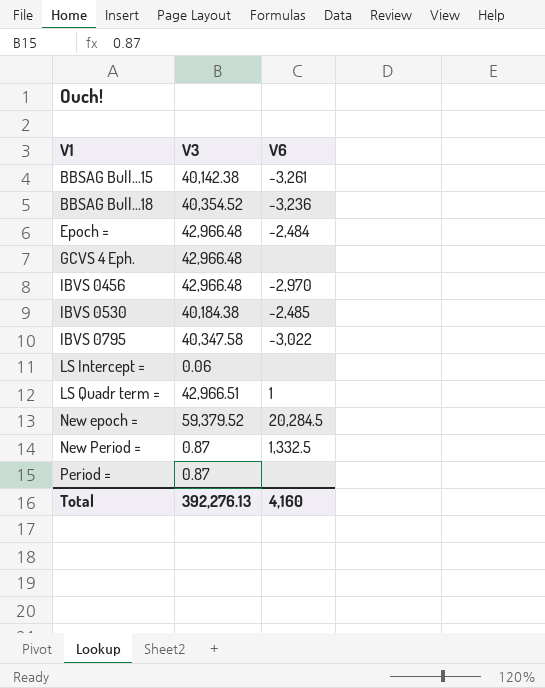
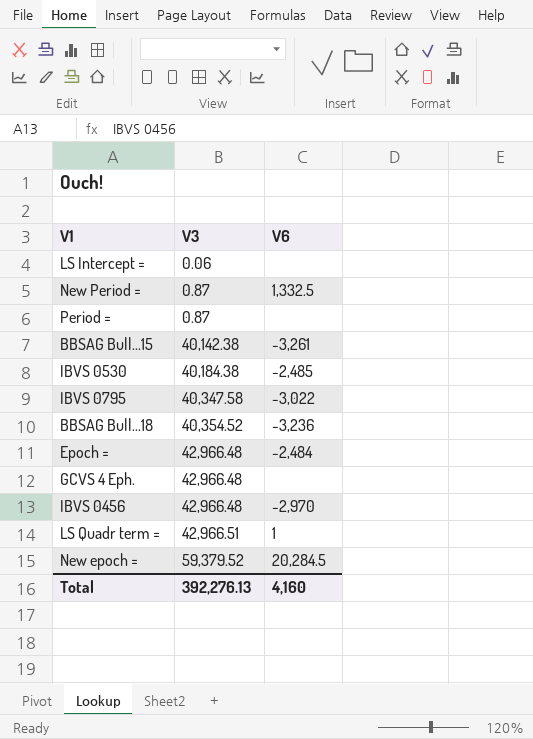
row order: V1 ascending -> V3 ascending

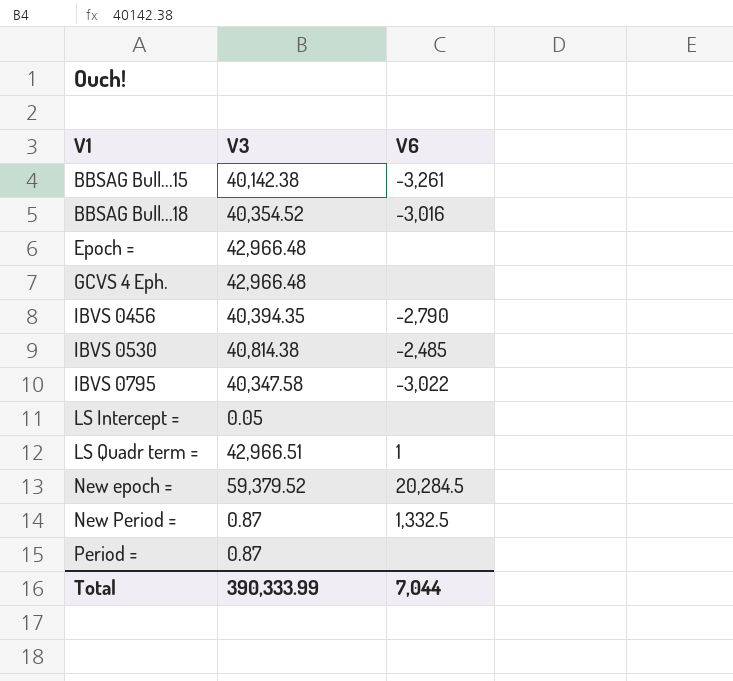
row order: V3 ascending -> V1 ascending
BBSAG Bull...18 | V6: -3,236 -> -3,016
Epoch = | V6: -2,484 -> none
IBVS 0456 | V3: 42,966.48 -> 40,394.35
IBVS 0456 | V6: -2,970 -> -2,790
IBVS 0530 | V3: 40,184.38 -> 40,814.38
LS Intercept = | V3: 0.06 -> 0.05
Total | V3: 392,276.13 -> 390,333.99
Total | V6: 4,160 -> 7,044

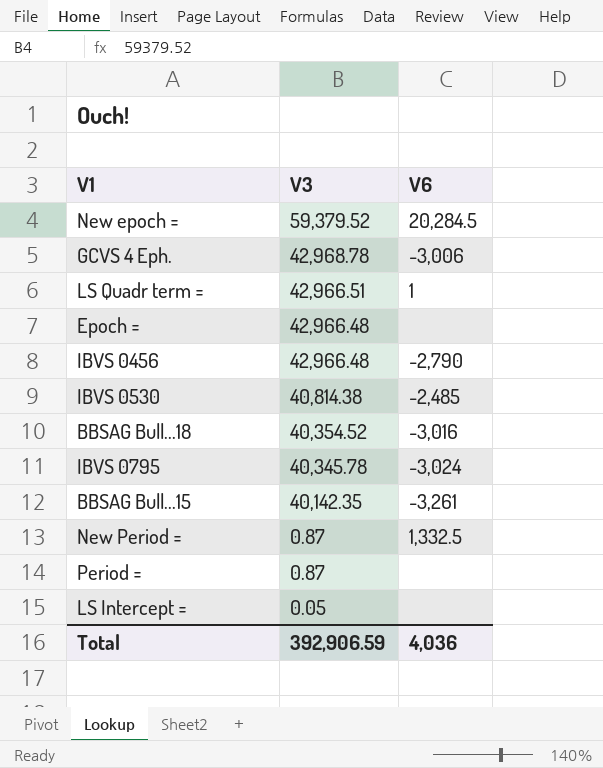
row order: V1 ascending -> V3 descending
GCVS 4 Eph. | V3: 42,966.48 -> 42,968.78
GCVS 4 Eph. | V6: none -> -3,006
IBVS 0456 | V3: 40,394.35 -> 42,966.48
IBVS 0795 | V3: 40,347.58 -> 40,345.78
IBVS 0795 | V6: -3,022 -> -3,024
BBSAG Bull...15 | V3: 40,142.38 -> 40,142.35
Total | V3: 390,333.99 -> 392,906.59
Total | V6: 7,044 -> 4,036

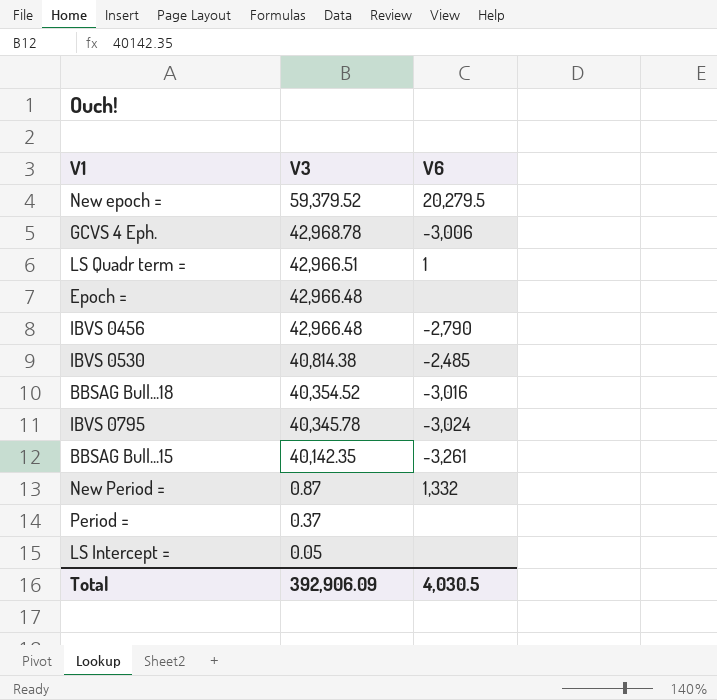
New epoch = | V6: 20,284.5 -> 20,279.5
New Period = | V6: 1,332.5 -> 1,332
Period = | V3: 0.87 -> 0.37
Total | V3: 392,906.59 -> 392,906.09
Total | V6: 4,036 -> 4,030.5

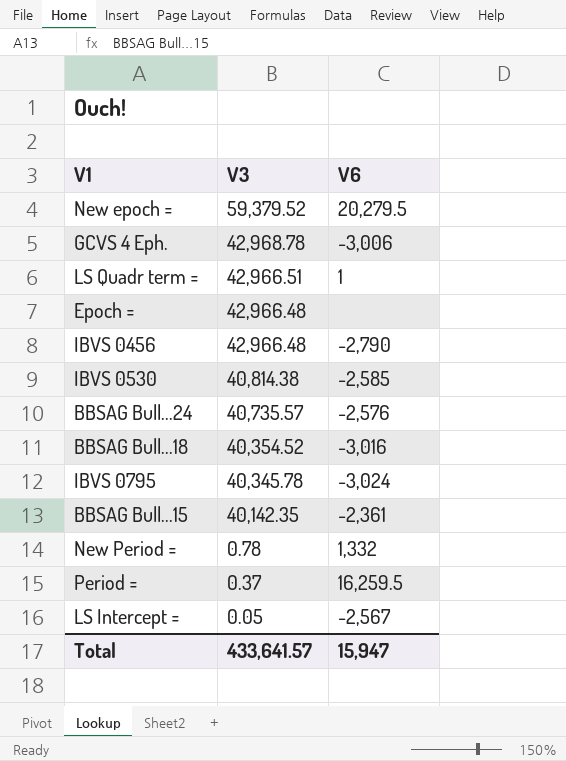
IBVS 0530 | V6: -2,485 -> -2,585
row BBSAG Bull...24: none -> 40,735.57 | -2,576
BBSAG Bull...15 | V6: -3,261 -> -2,361
New Period = | V3: 0.87 -> 0.78
Period = | V6: none -> 16,259.5
LS Intercept = | V6: none -> -2,567
Total | V3: 392,906.09 -> 433,641.57
Total | V6: 4,030.5 -> 15,947

